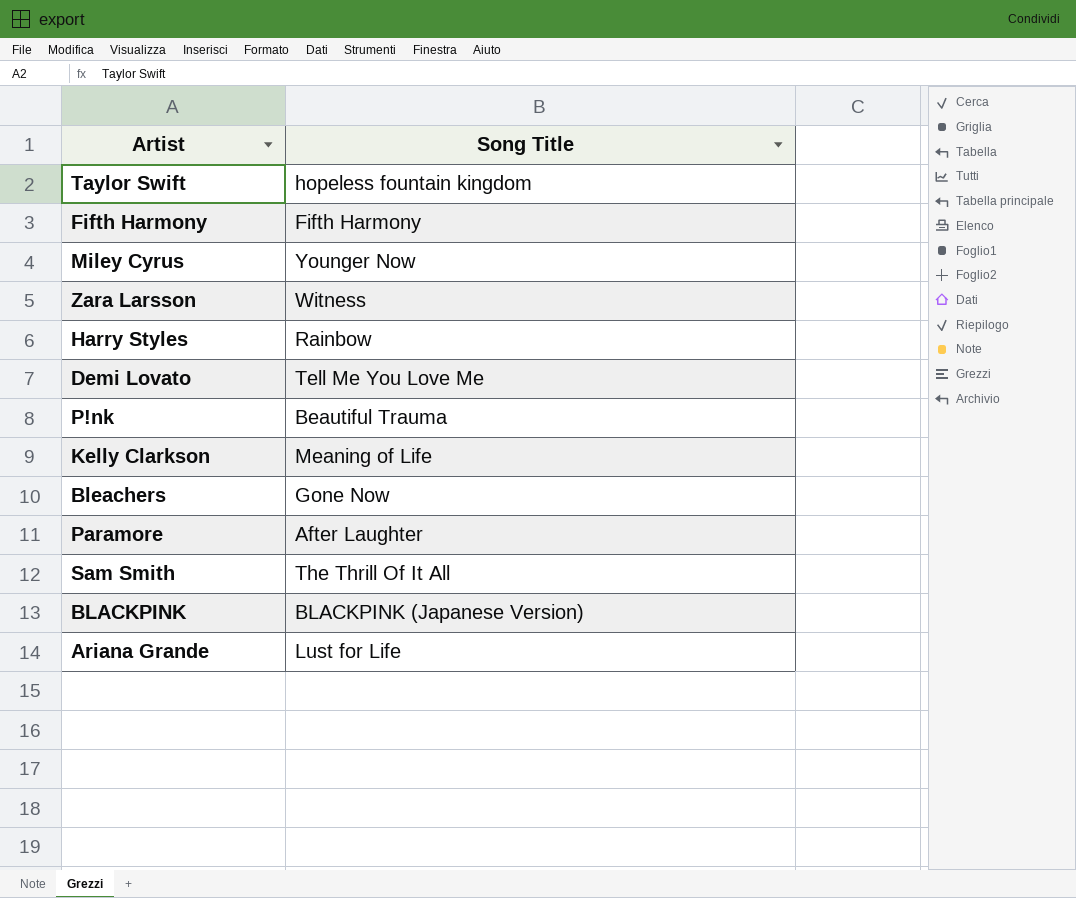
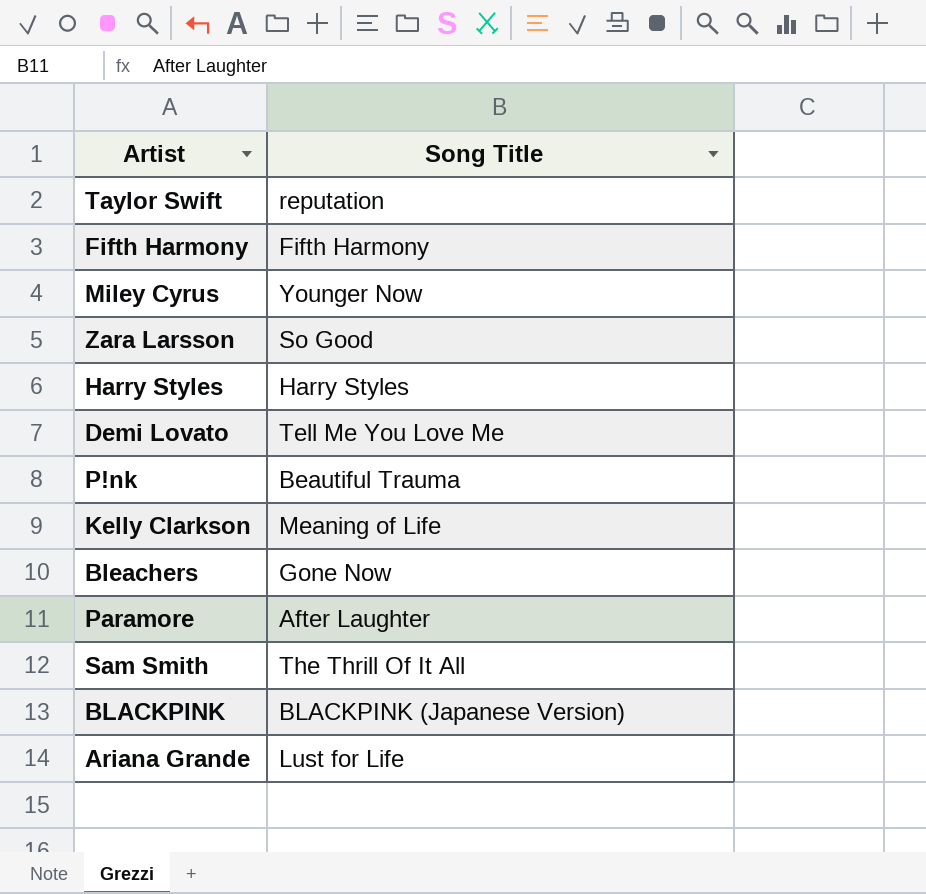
Taylor Swift | Song Title: hopeless fountain kingdom -> reputation
Zara Larsson | Song Title: Witness -> So Good
Harry Styles | Song Title: Rainbow -> Harry Styles

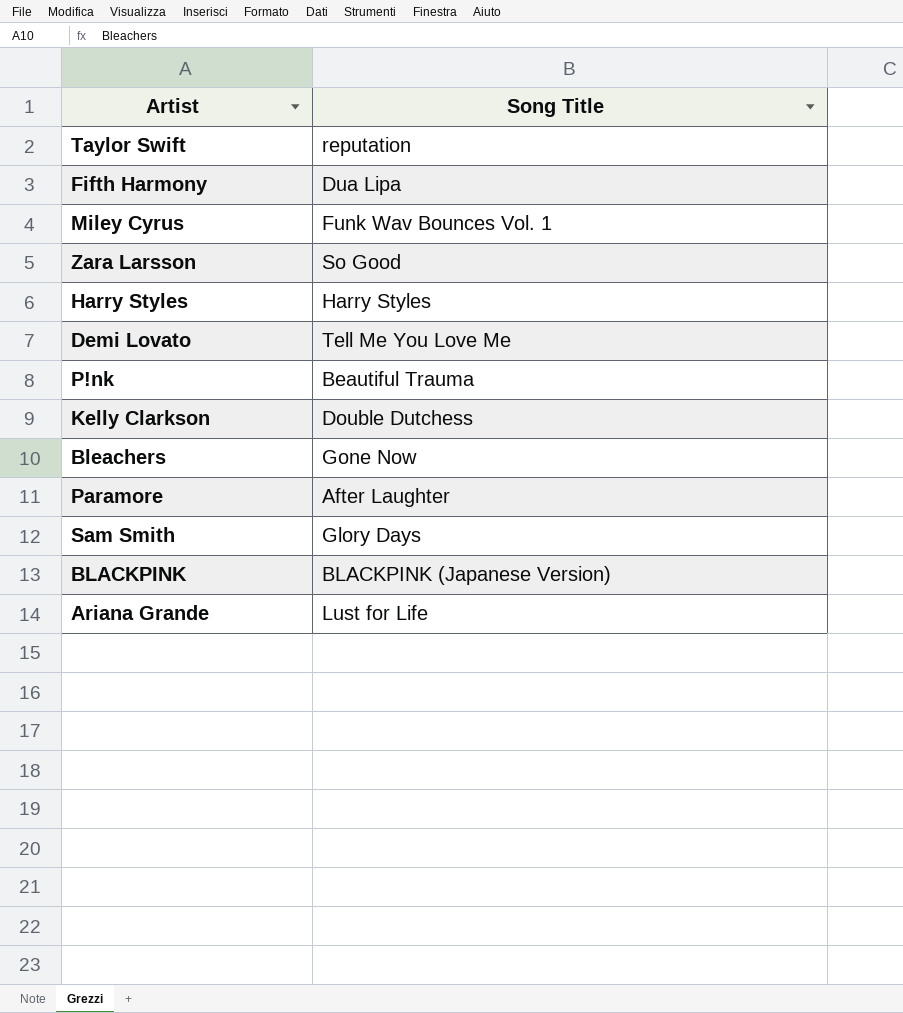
Fifth Harmony | Song Title: Fifth Harmony -> Dua Lipa
Miley Cyrus | Song Title: Younger Now -> Funk Wav Bounces Vol. 1
Kelly Clarkson | Song Title: Meaning of Life -> Double Dutchess
Sam Smith | Song Title: The Thrill Of It All -> Glory Days

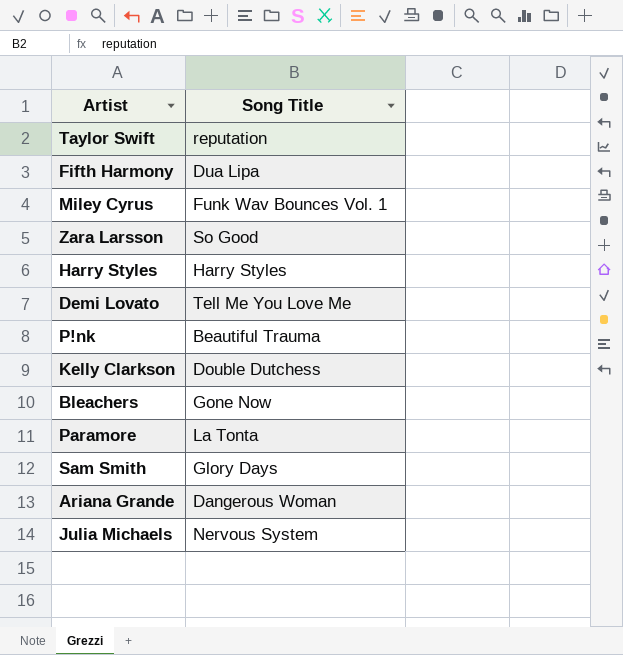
row BLACKPINK: BLACKPINK (Japanese Version) -> none
Paramore | Song Title: After Laughter -> La Tonta
Ariana Grande | Song Title: Lust for Life -> Dangerous Woman
row Julia Michaels: none -> Nervous System

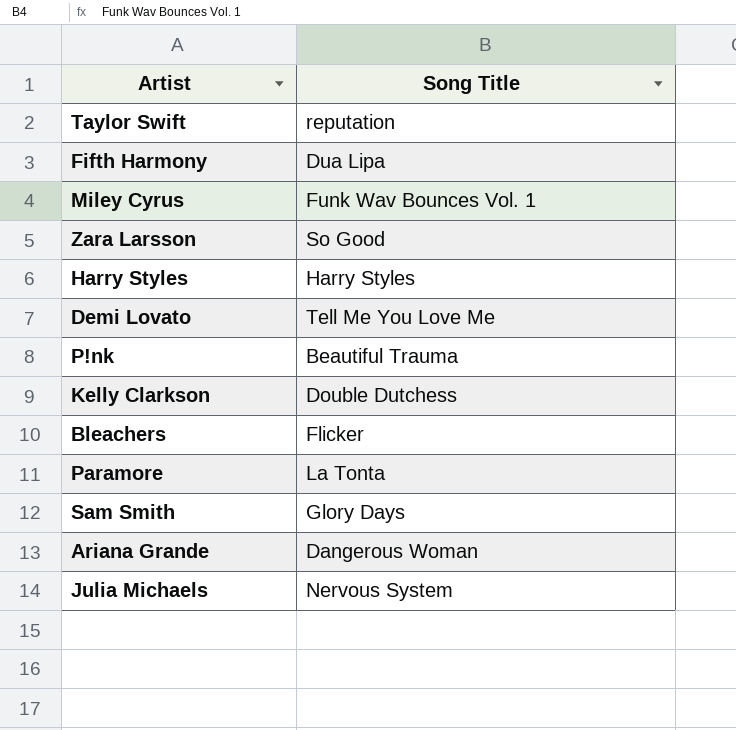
Bleachers | Song Title: Gone Now -> Flicker

